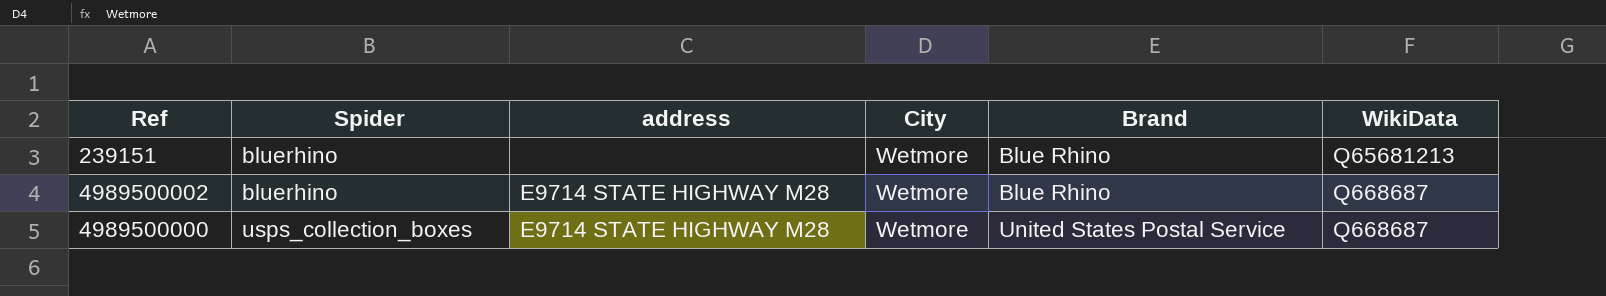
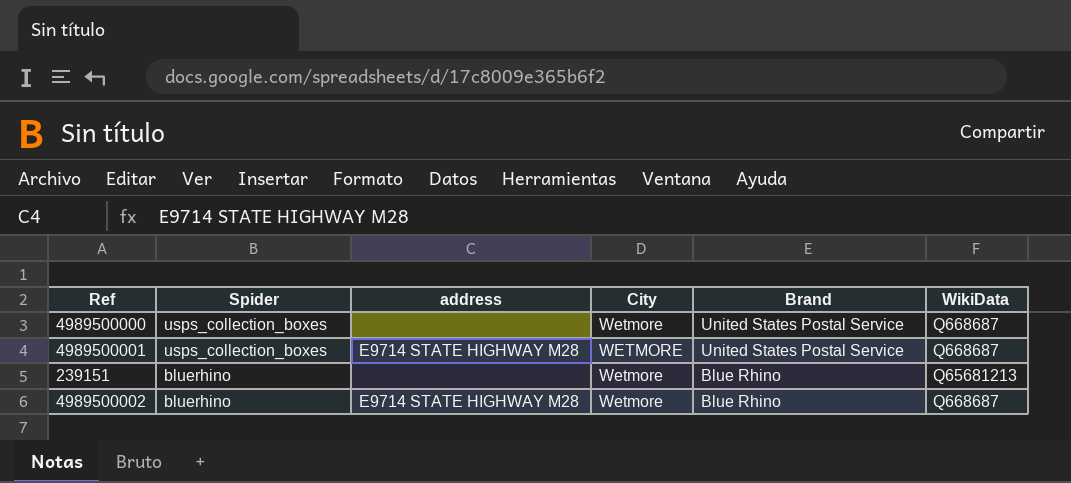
row order: Spider ascending -> Spider descending
4989500000 | address: E9714 STATE HIGHWAY M28 -> none
row 4989500001: none -> usps_collection_boxes | E9714 STATE HIGHWAY M28 | WETMORE | United States Postal Service | Q668687

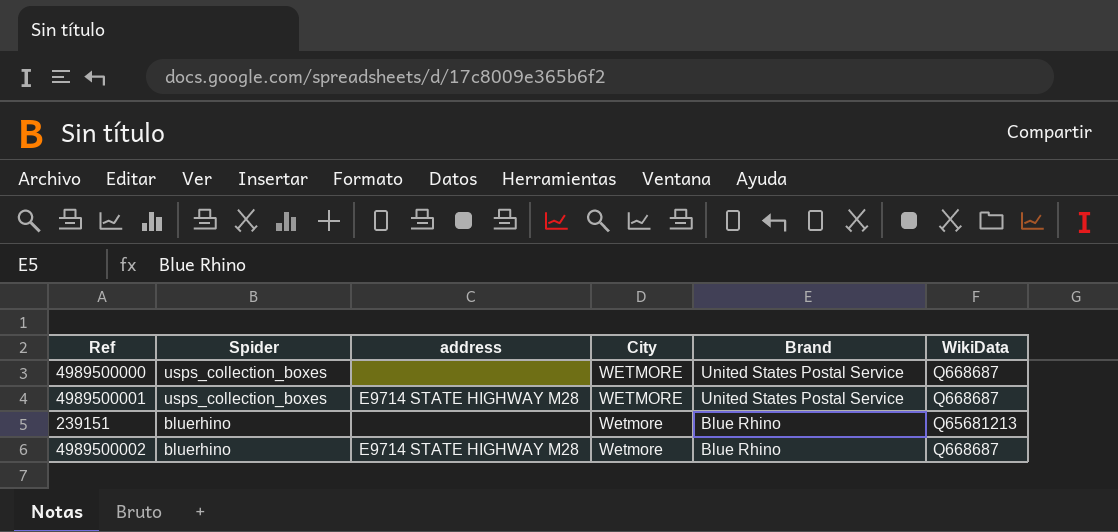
4989500000 | City: Wetmore -> WETMORE

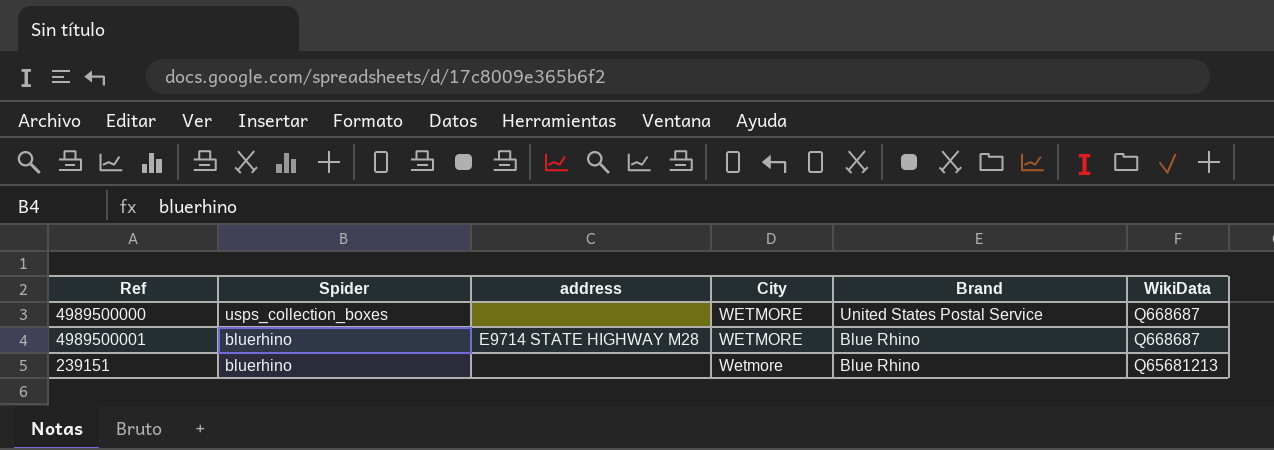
row 4989500002: bluerhino | E9714 STATE HIGHWAY M28 | Wetmore | Blue Rhino | Q668687 -> none
4989500001 | Spider: usps_collection_boxes -> bluerhino
4989500001 | Brand: United States Postal Service -> Blue Rhino

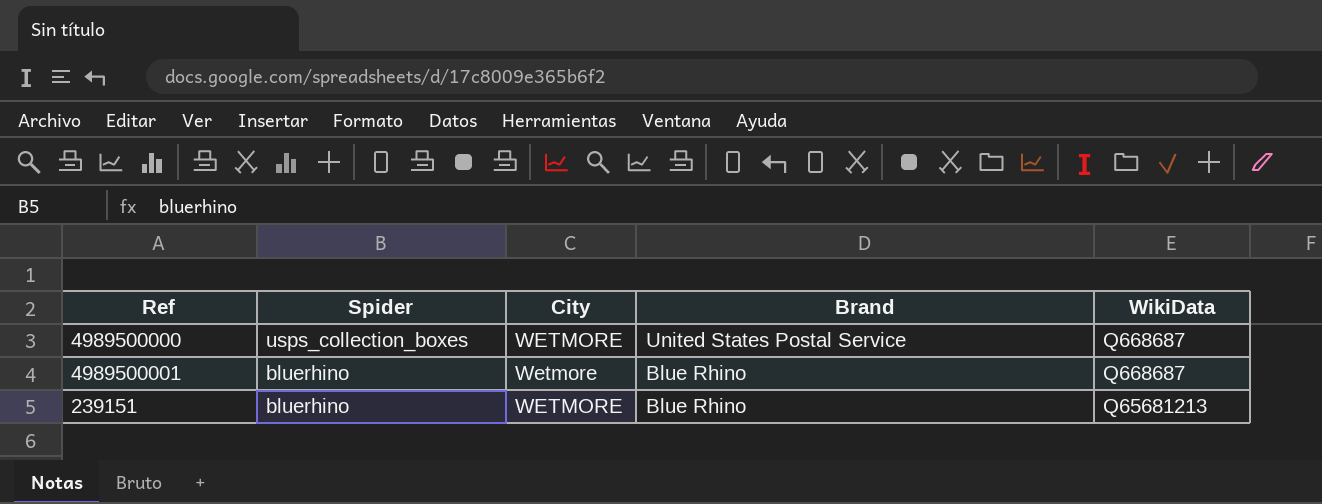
column address | position: 3 -> none
4989500001 | City: WETMORE -> Wetmore
239151 | City: Wetmore -> WETMORE

